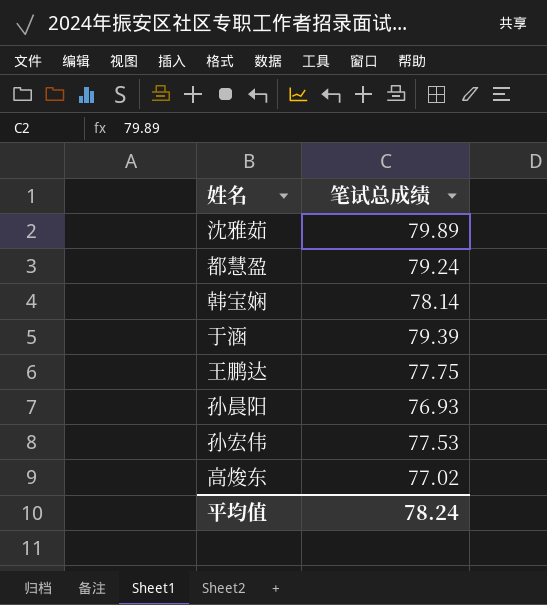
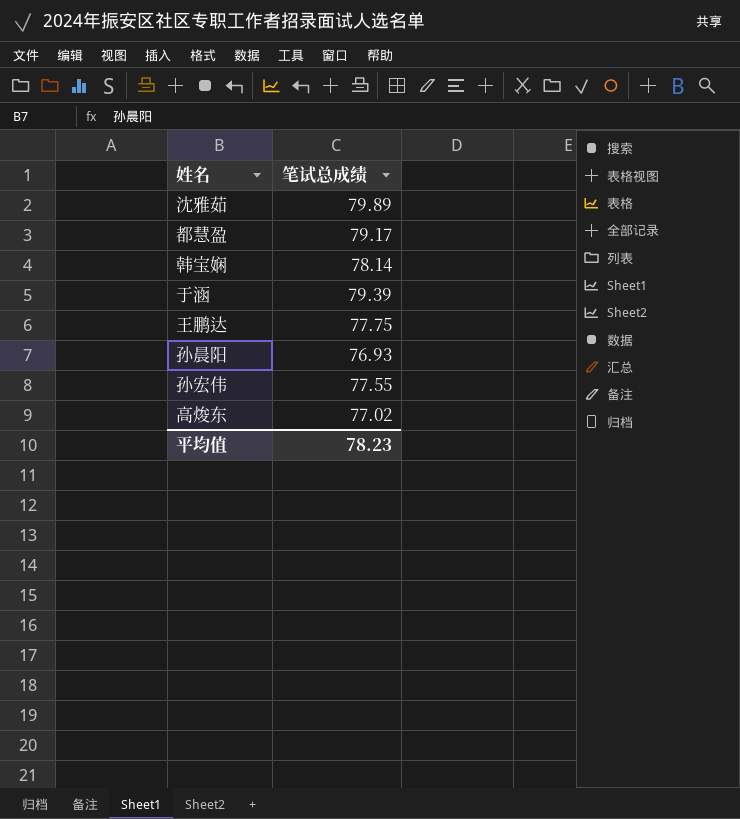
都慧盈 | 笔试总成绩: 79.24 -> 79.17
孙宏伟 | 笔试总成绩: 77.53 -> 77.55
平均值 | 笔试总成绩: 78.24 -> 78.23

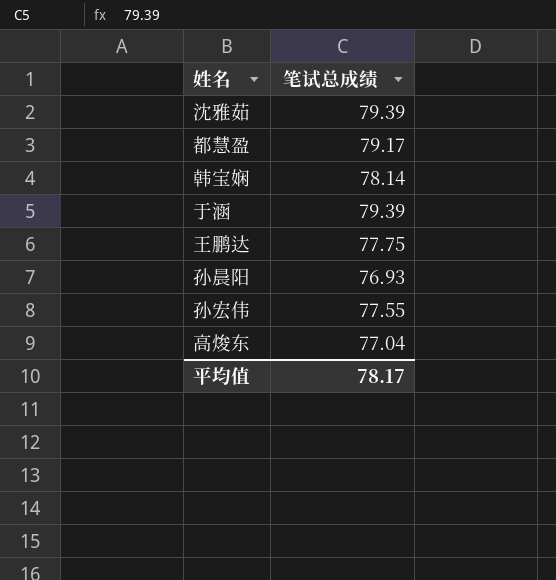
沈雅茹 | 笔试总成绩: 79.89 -> 79.39
高焌东 | 笔试总成绩: 77.02 -> 77.04
平均值 | 笔试总成绩: 78.23 -> 78.17

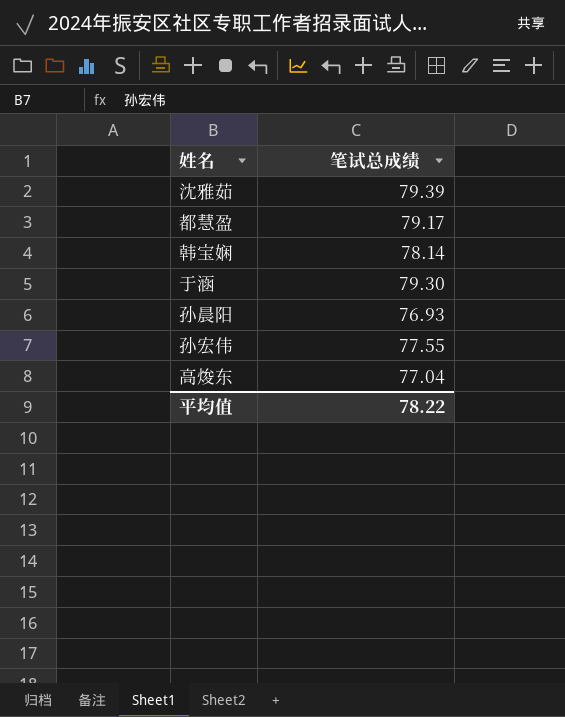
row 王鹏达: 77.75 -> none
于涵 | 笔试总成绩: 79.39 -> 79.30
平均值 | 笔试总成绩: 78.17 -> 78.22

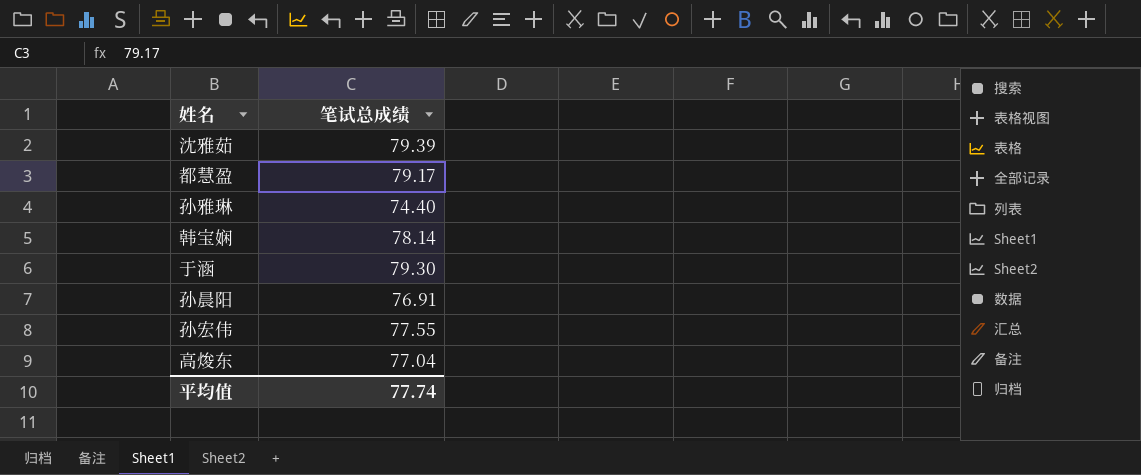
row 孙雅琳: none -> 74.40
孙晨阳 | 笔试总成绩: 76.93 -> 76.91
平均值 | 笔试总成绩: 78.22 -> 77.74

